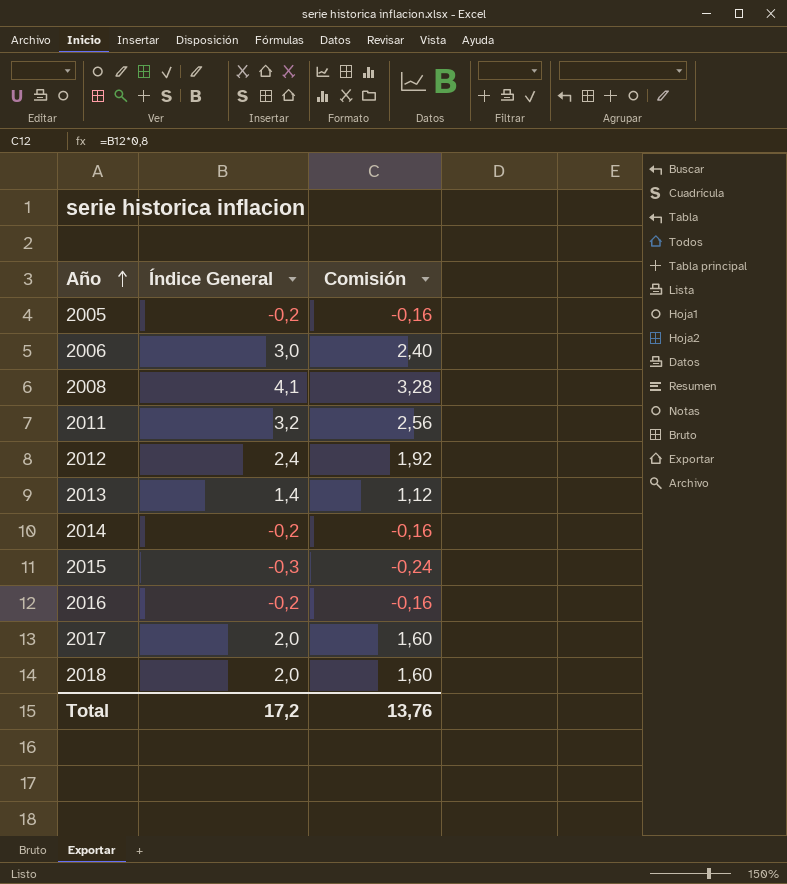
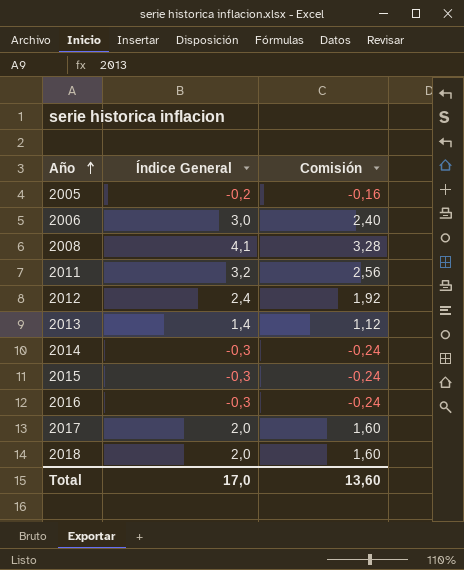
2014 | Índice General: -0,2 -> -0,3
2014 | Comisión: -0,16 -> -0,24
2016 | Índice General: -0,2 -> -0,3
2016 | Comisión: -0,16 -> -0,24
Total | Índice General: 17,2 -> 17,0
Total | Comisión: 13,76 -> 13,60

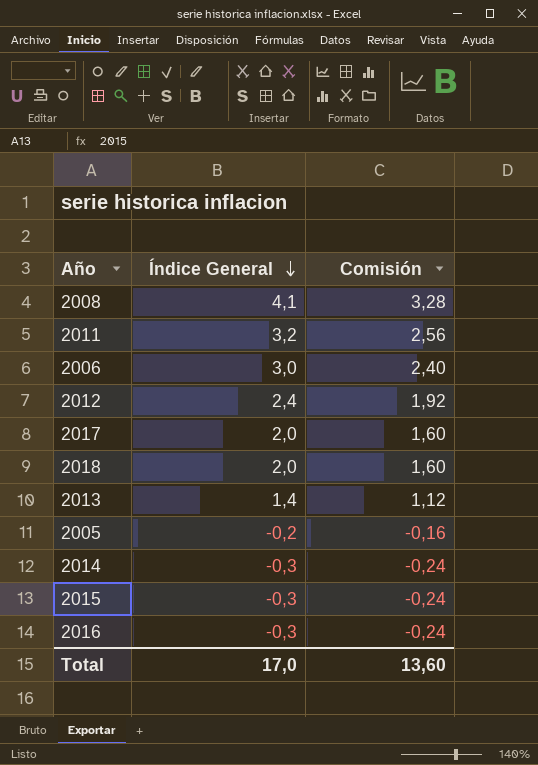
row order: Año ascending -> Índice General descending

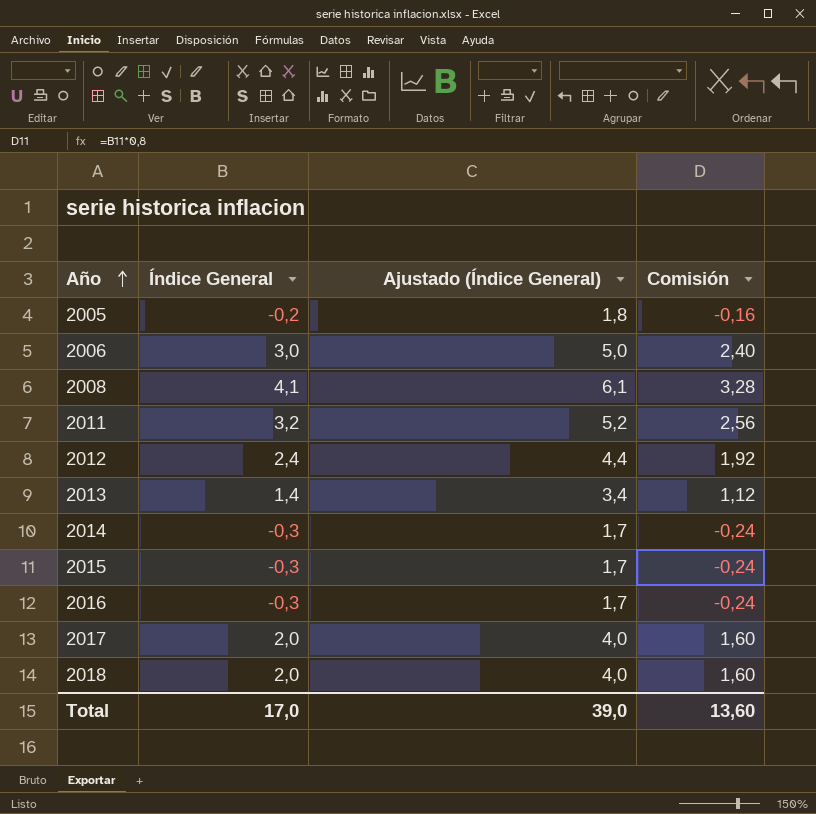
row order: Índice General descending -> Año ascending
column Ajustado (Índice General) | formula: none -> [Índice General] + 2

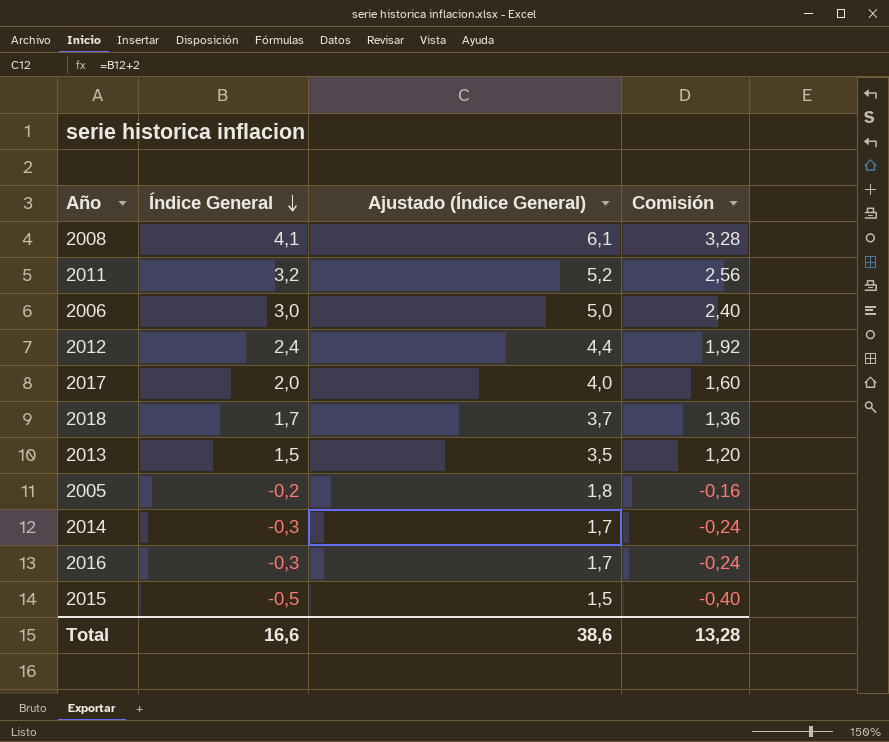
row order: Año ascending -> Índice General descending
2018 | Índice General: 2,0 -> 1,7
2018 | Ajustado (Índice General): 4,0 -> 3,7
2018 | Comisión: 1,60 -> 1,36
2013 | Índice General: 1,4 -> 1,5
2013 | Ajustado (Índice General): 3,4 -> 3,5
2013 | Comisión: 1,12 -> 1,20
2015 | Índice General: -0,3 -> -0,5
2015 | Ajustado (Índice General): 1,7 -> 1,5
2015 | Comisión: -0,24 -> -0,40
Total | Índice General: 17,0 -> 16,6
Total | Ajustado (Índice General): 39,0 -> 38,6
Total | Comisión: 13,60 -> 13,28

